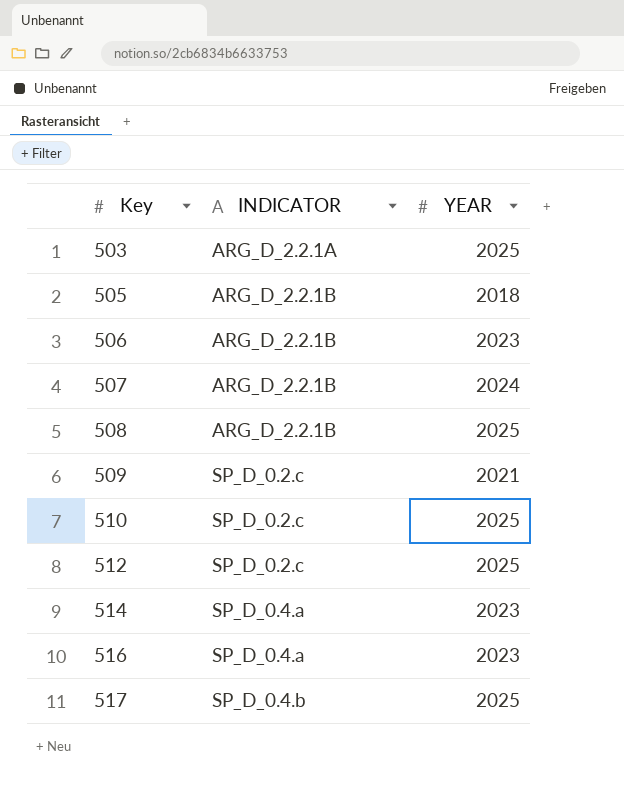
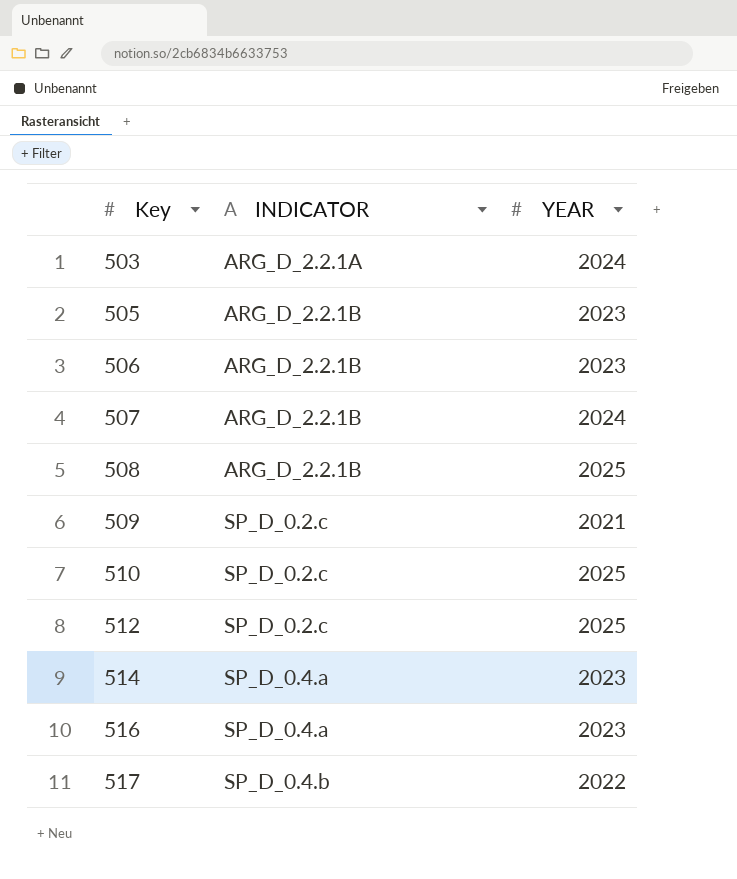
503 | YEAR: 2025 -> 2024
505 | YEAR: 2018 -> 2023
517 | YEAR: 2025 -> 2022

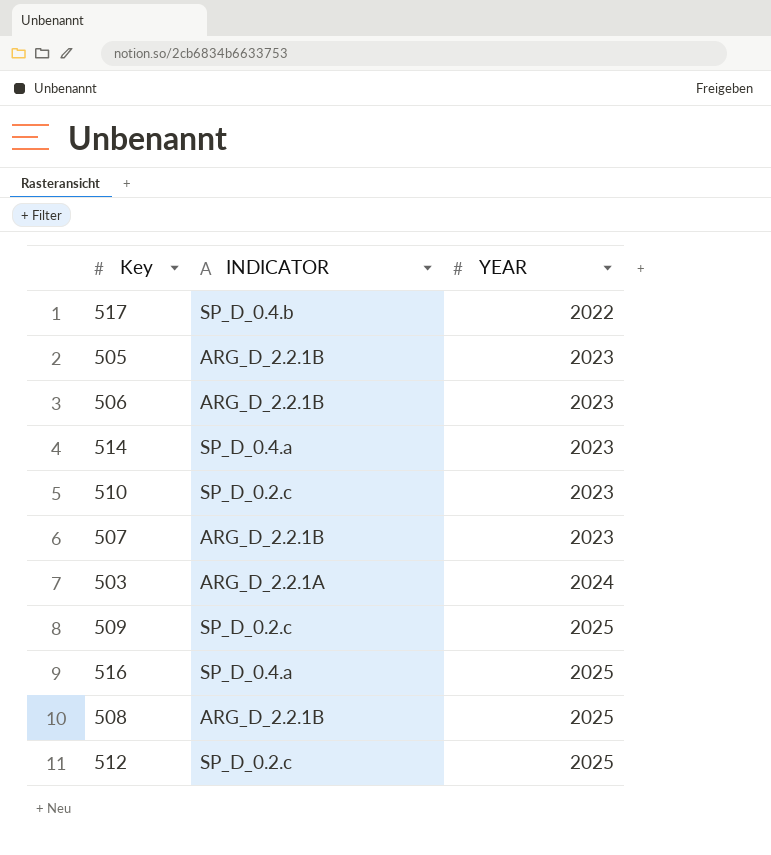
row order: Key ascending -> YEAR ascending
510 | YEAR: 2025 -> 2023
507 | YEAR: 2024 -> 2023
509 | YEAR: 2021 -> 2025
516 | YEAR: 2023 -> 2025

